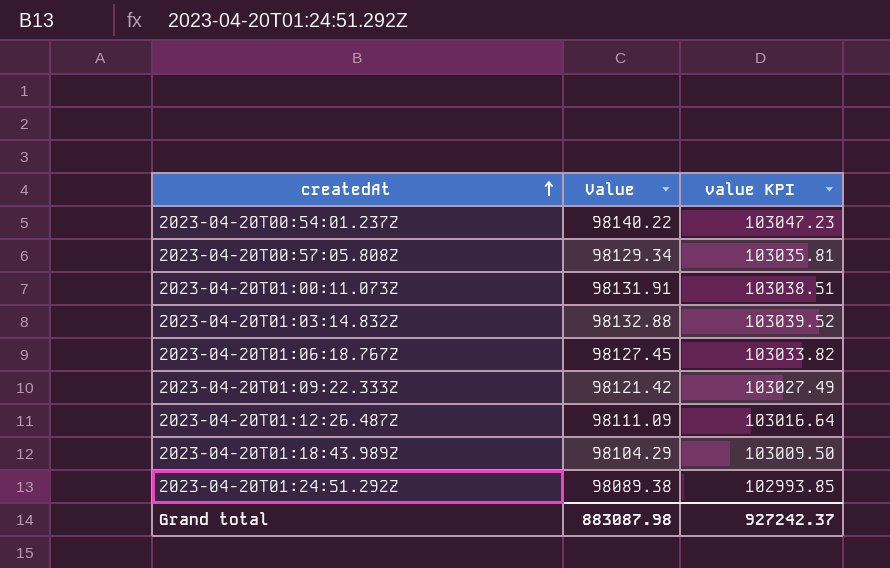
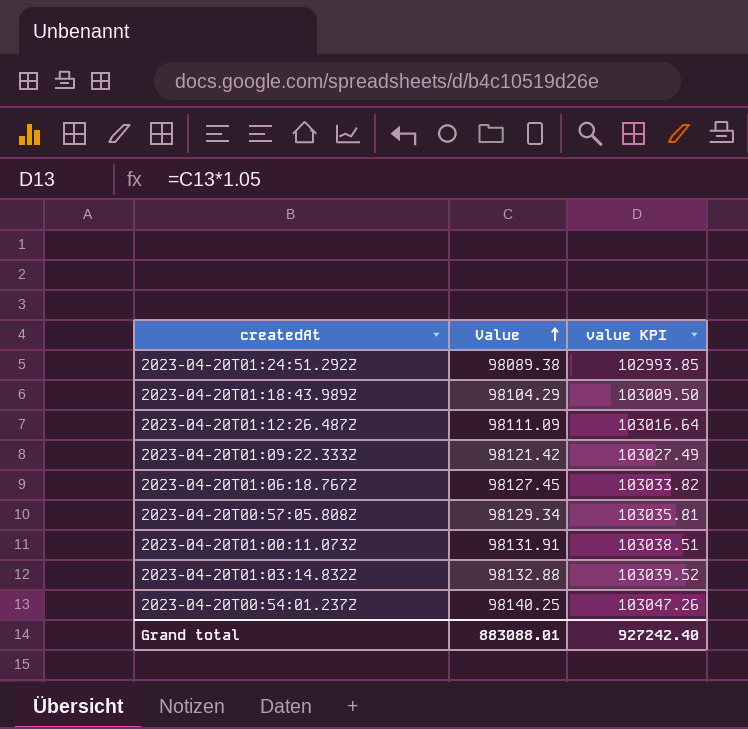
row order: createdAt ascending -> Value ascending
2023-04-20T00:54:01.237Z | Value: 98140.22 -> 98140.25
2023-04-20T00:54:01.237Z | value KPI: 103047.23 -> 103047.26
Grand total | Value: 883087.98 -> 883088.01
Grand total | value KPI: 927242.37 -> 927242.40

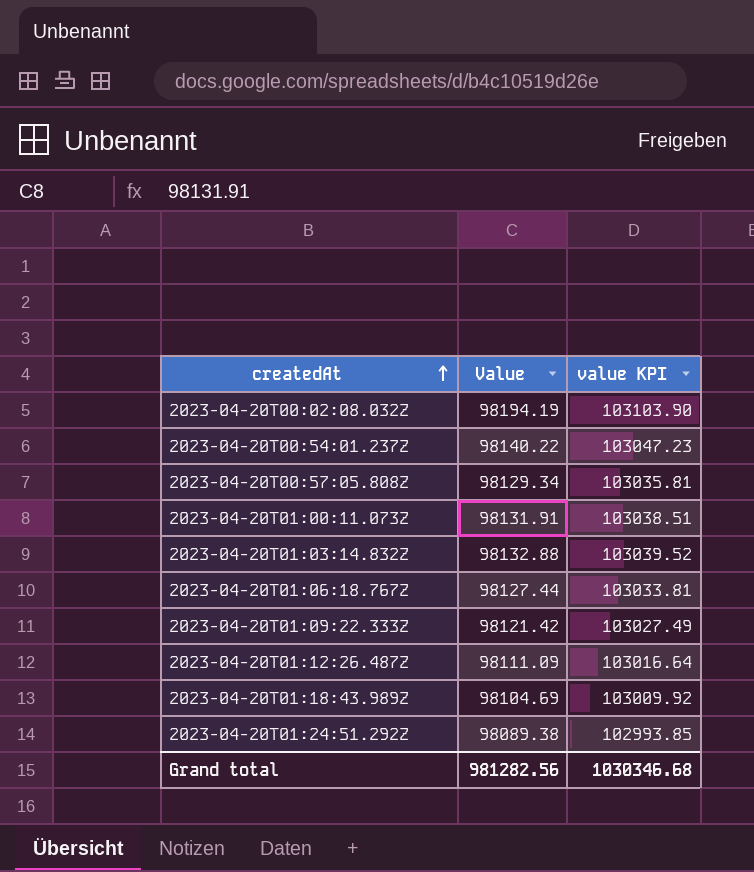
row order: Value ascending -> createdAt ascending
row 2023-04-20T00:02:08.032Z: none -> 98194.19 | 103103.90
2023-04-20T00:54:01.237Z | Value: 98140.25 -> 98140.22
2023-04-20T00:54:01.237Z | value KPI: 103047.26 -> 103047.23
2023-04-20T01:06:18.767Z | Value: 98127.45 -> 98127.44
2023-04-20T01:06:18.767Z | value KPI: 103033.82 -> 103033.81
2023-04-20T01:18:43.989Z | Value: 98104.29 -> 98104.69
2023-04-20T01:18:43.989Z | value KPI: 103009.50 -> 103009.92
Grand total | Value: 883088.01 -> 981282.56
Grand total | value KPI: 927242.40 -> 1030346.68

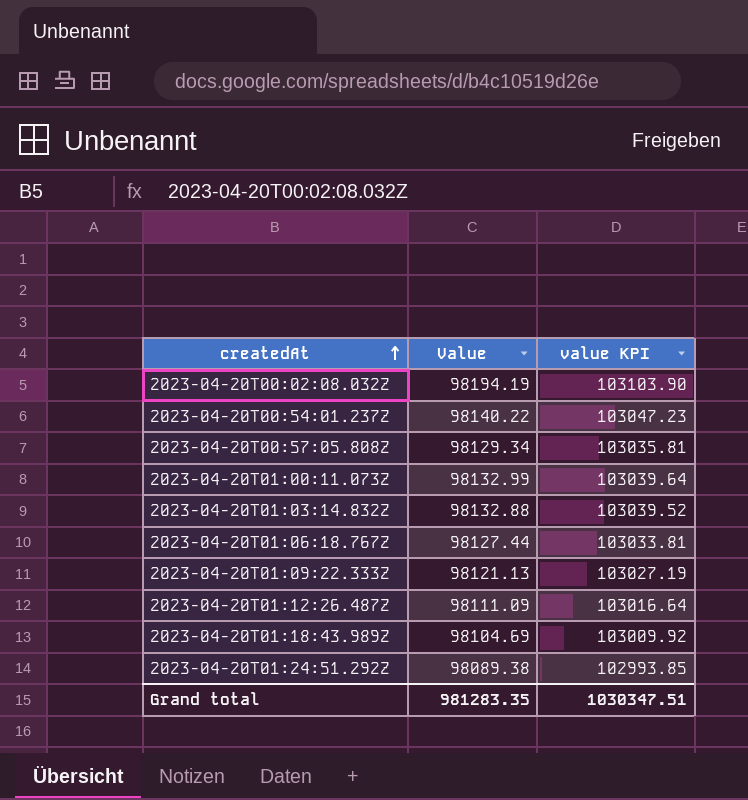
2023-04-20T01:00:11.073Z | Value: 98131.91 -> 98132.99
2023-04-20T01:00:11.073Z | value KPI: 103038.51 -> 103039.64
2023-04-20T01:09:22.333Z | Value: 98121.42 -> 98121.13
2023-04-20T01:09:22.333Z | value KPI: 103027.49 -> 103027.19
Grand total | Value: 981282.56 -> 981283.35
Grand total | value KPI: 1030346.68 -> 1030347.51

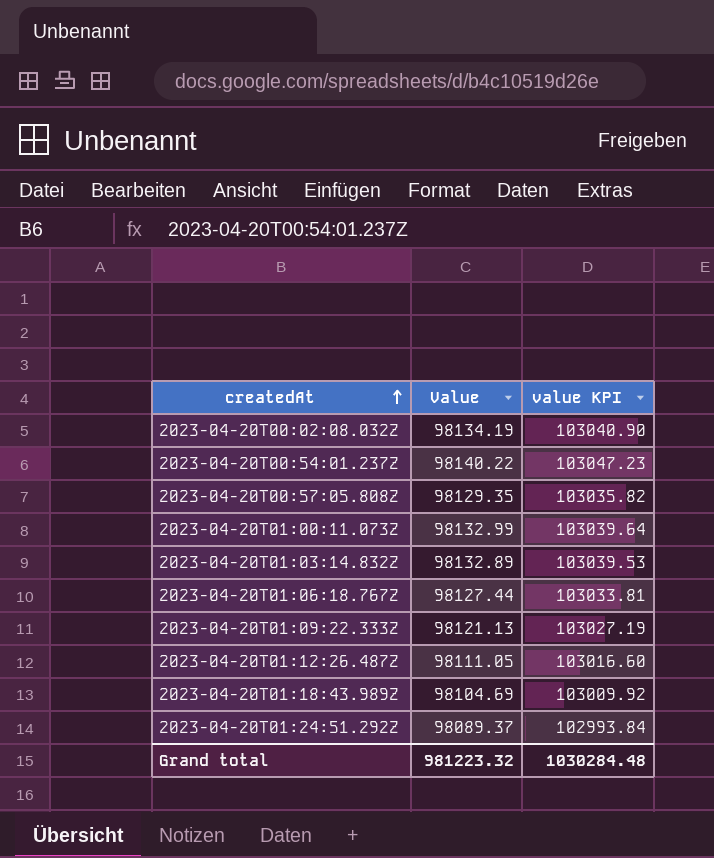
2023-04-20T00:02:08.032Z | Value: 98194.19 -> 98134.19
2023-04-20T00:02:08.032Z | value KPI: 103103.90 -> 103040.90
2023-04-20T00:57:05.808Z | Value: 98129.34 -> 98129.35
2023-04-20T00:57:05.808Z | value KPI: 103035.81 -> 103035.82
2023-04-20T01:03:14.832Z | Value: 98132.88 -> 98132.89
2023-04-20T01:03:14.832Z | value KPI: 103039.52 -> 103039.53
2023-04-20T01:12:26.487Z | Value: 98111.09 -> 98111.05
2023-04-20T01:12:26.487Z | value KPI: 103016.64 -> 103016.60
2023-04-20T01:24:51.292Z | Value: 98089.38 -> 98089.37
2023-04-20T01:24:51.292Z | value KPI: 102993.85 -> 102993.84
Grand total | Value: 981283.35 -> 981223.32
Grand total | value KPI: 1030347.51 -> 1030284.48

